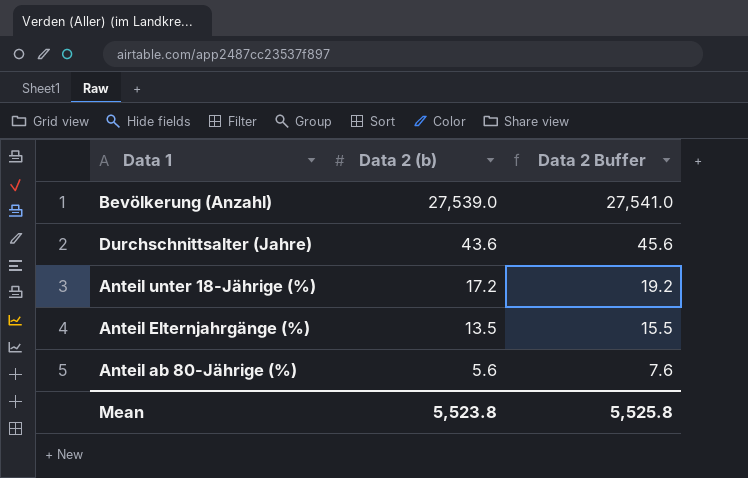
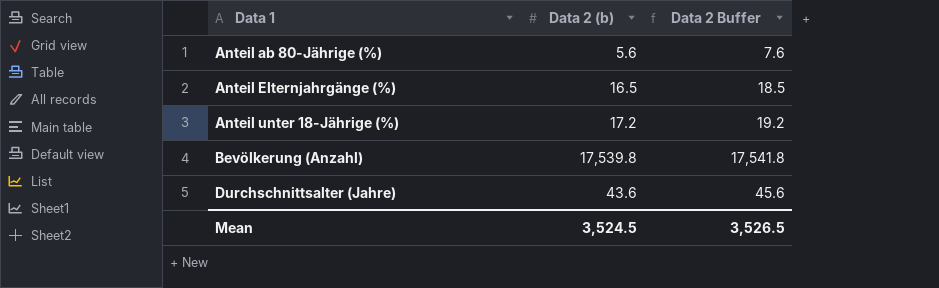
row order: Data 2 (b) descending -> Data 1 ascending
Anteil Elternjahrgänge (%) | Data 2 (b): 13.5 -> 16.5
Anteil Elternjahrgänge (%) | Data 2 Buffer: 15.5 -> 18.5
Bevölkerung (Anzahl) | Data 2 (b): 27,539.0 -> 17,539.8
Bevölkerung (Anzahl) | Data 2 Buffer: 27,541.0 -> 17,541.8
Mean | Data 2 (b): 5,523.8 -> 3,524.5
Mean | Data 2 Buffer: 5,525.8 -> 3,526.5

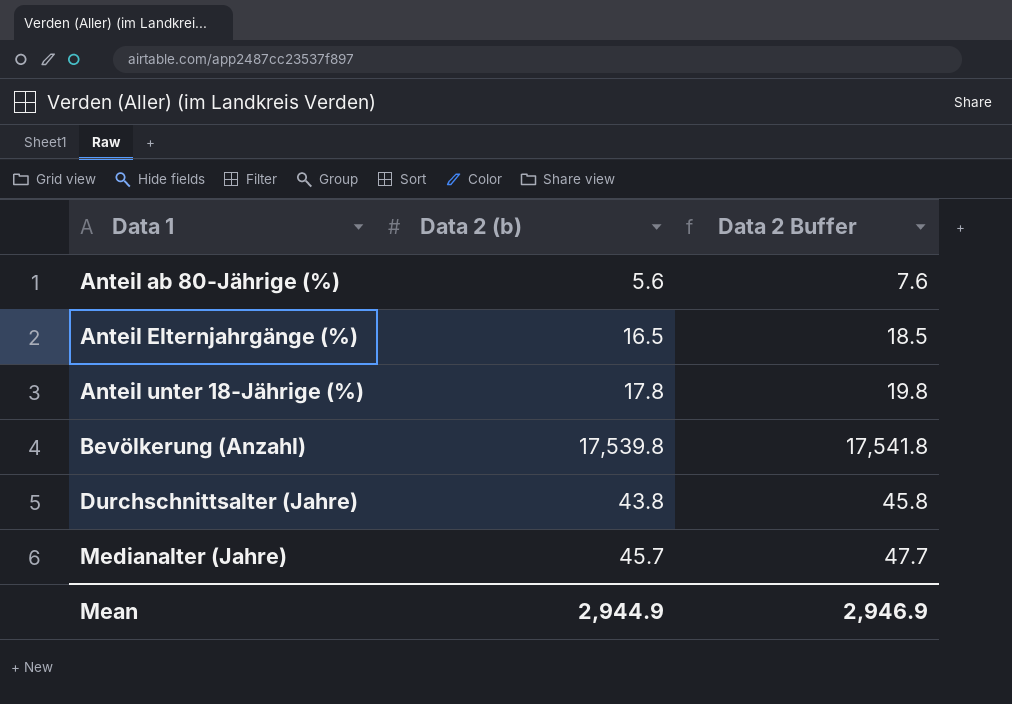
Anteil unter 18-Jährige (%) | Data 2 (b): 17.2 -> 17.8
Anteil unter 18-Jährige (%) | Data 2 Buffer: 19.2 -> 19.8
Durchschnittsalter (Jahre) | Data 2 (b): 43.6 -> 43.8
Durchschnittsalter (Jahre) | Data 2 Buffer: 45.6 -> 45.8
row Medianalter (Jahre): none -> 45.7 | 47.7
Mean | Data 2 (b): 3,524.5 -> 2,944.9
Mean | Data 2 Buffer: 3,526.5 -> 2,946.9

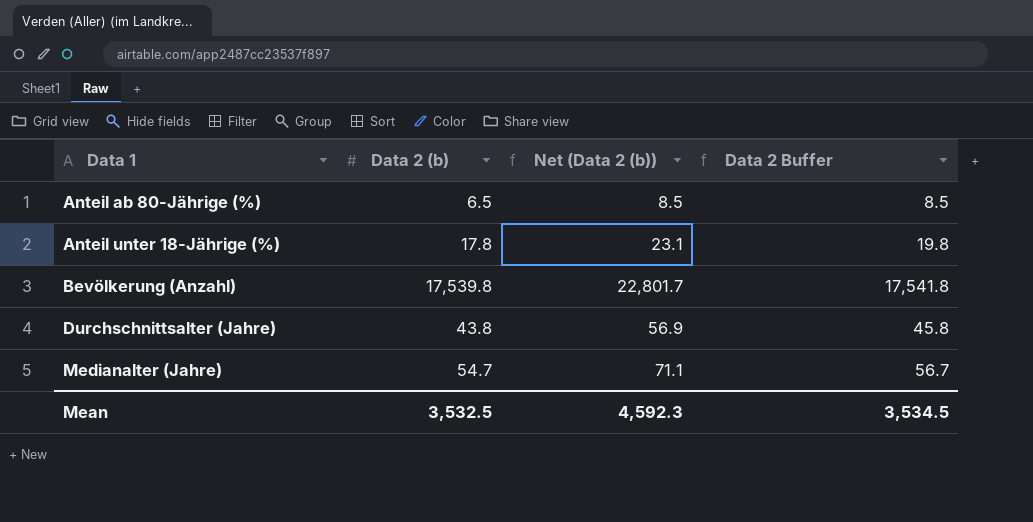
column Net (Data 2 (b)) | formula: none -> [Data 2 (b)] * 1.3
row Anteil Elternjahrgänge (%): 16.5 | 18.5 -> none
Anteil ab 80-Jährige (%) | Data 2 (b): 5.6 -> 6.5
Anteil ab 80-Jährige (%) | Data 2 Buffer: 7.6 -> 8.5
Medianalter (Jahre) | Data 2 (b): 45.7 -> 54.7
Medianalter (Jahre) | Data 2 Buffer: 47.7 -> 56.7
Mean | Data 2 (b): 2,944.9 -> 3,532.5
Mean | Data 2 Buffer: 2,946.9 -> 3,534.5

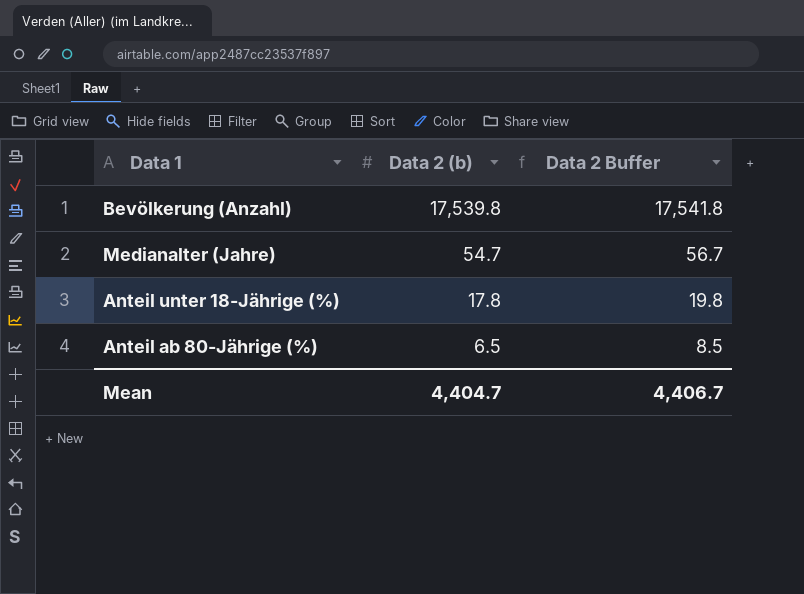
row order: Data 1 ascending -> Data 2 (b) descending
column Net (Data 2 (b)) | formula: [Data 2 (b)] * 1.3 -> none
row Durchschnittsalter (Jahre): 43.8 | 56.9 | 45.8 -> none
Mean | Data 2 (b): 3,532.5 -> 4,404.7
Mean | Data 2 Buffer: 3,534.5 -> 4,406.7

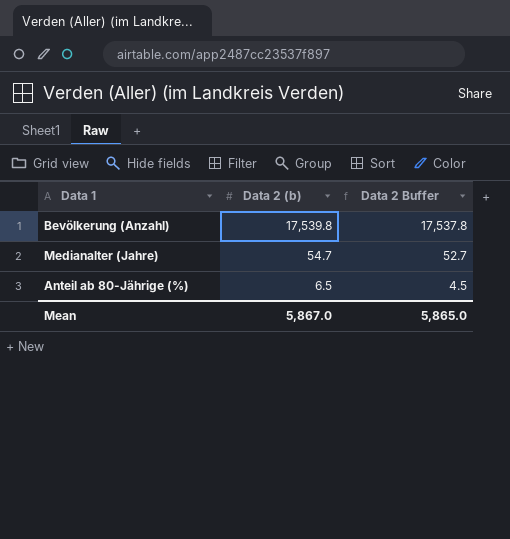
column Data 2 Buffer | formula: [Data 2 (b)] + 2 -> [Data 2 (b)] - 2
row Anteil unter 18-Jährige (%): 17.8 | 19.8 -> none
Mean | Data 2 (b): 4,404.7 -> 5,867.0
Mean | Data 2 Buffer: 4,406.7 -> 5,865.0

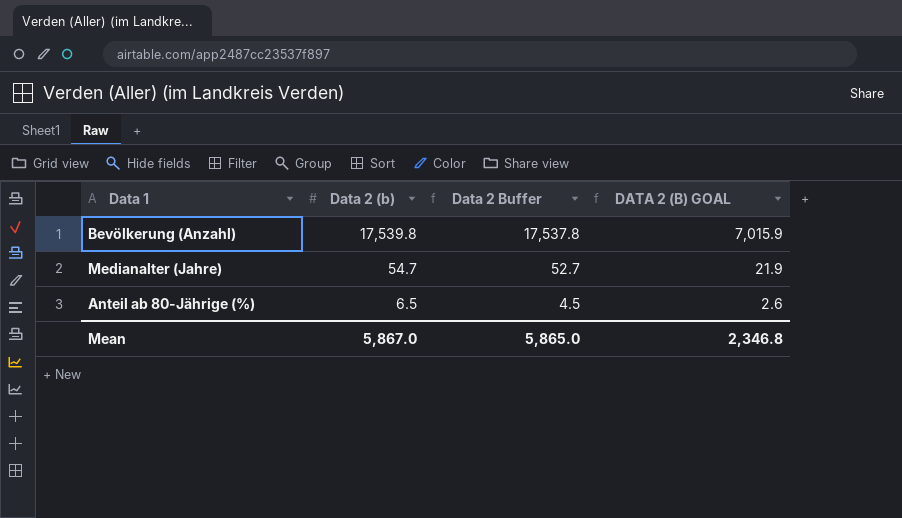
column DATA 2 (B) GOAL | formula: none -> [Data 2 (b)] * 0.4

